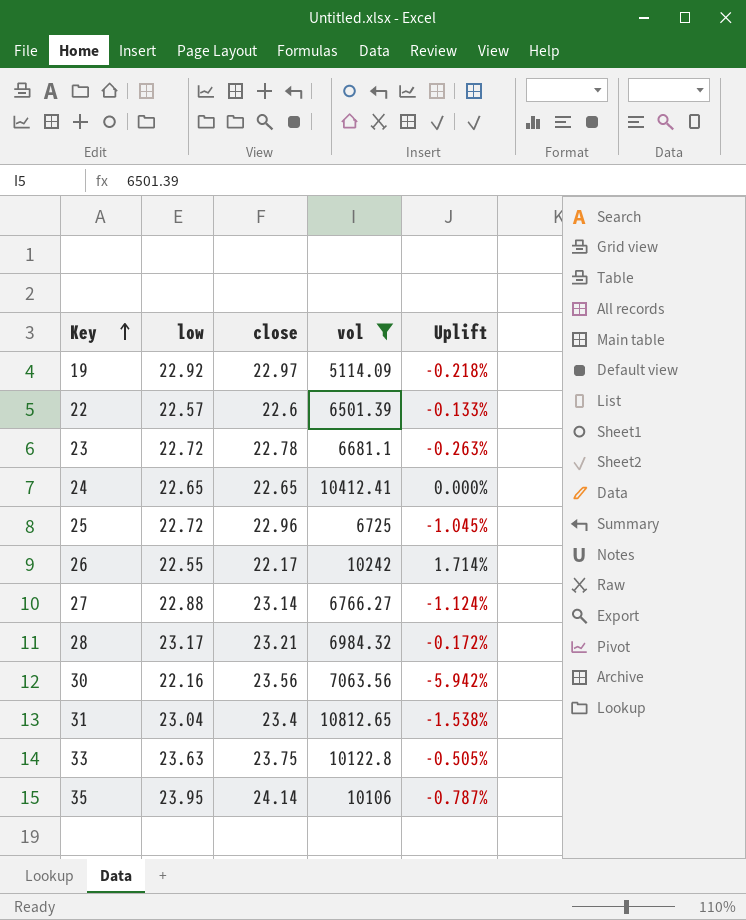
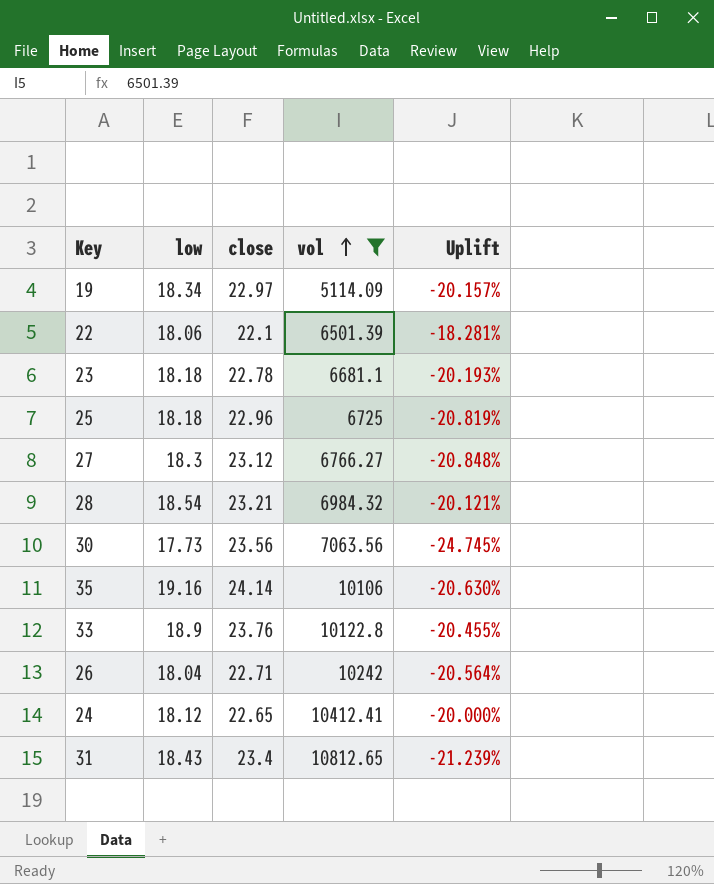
row order: Key ascending -> vol ascending
19 | low: 22.92 -> 18.34
19 | Uplift: -0.218% -> -20.157%
22 | low: 22.57 -> 18.06
22 | close: 22.6 -> 22.1
22 | Uplift: -0.133% -> -18.281%
23 | low: 22.72 -> 18.18
23 | Uplift: -0.263% -> -20.193%
25 | low: 22.72 -> 18.18
25 | Uplift: -1.045% -> -20.819%
27 | low: 22.88 -> 18.3
27 | close: 23.14 -> 23.12
27 | Uplift: -1.124% -> -20.848%
28 | low: 23.17 -> 18.54
28 | Uplift: -0.172% -> -20.121%
30 | low: 22.16 -> 17.73
30 | Uplift: -5.942% -> -24.745%
35 | low: 23.95 -> 19.16
35 | Uplift: -0.787% -> -20.630%
33 | low: 23.63 -> 18.9
33 | close: 23.75 -> 23.76
33 | Uplift: -0.505% -> -20.455%
26 | low: 22.55 -> 18.04
26 | close: 22.17 -> 22.71
26 | Uplift: 1.714% -> -20.564%
24 | low: 22.65 -> 18.12
24 | Uplift: 0.000% -> -20.000%
31 | low: 23.04 -> 18.43
31 | Uplift: -1.538% -> -21.239%

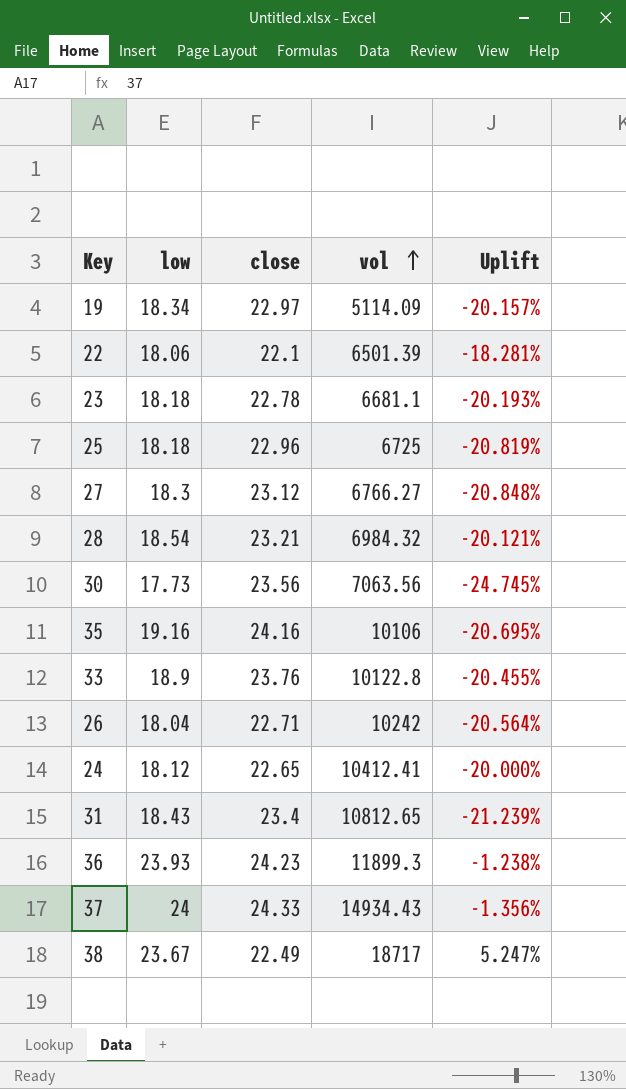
filter: vol <= 10812.65 -> none
35 | close: 24.14 -> 24.16
35 | Uplift: -20.630% -> -20.695%

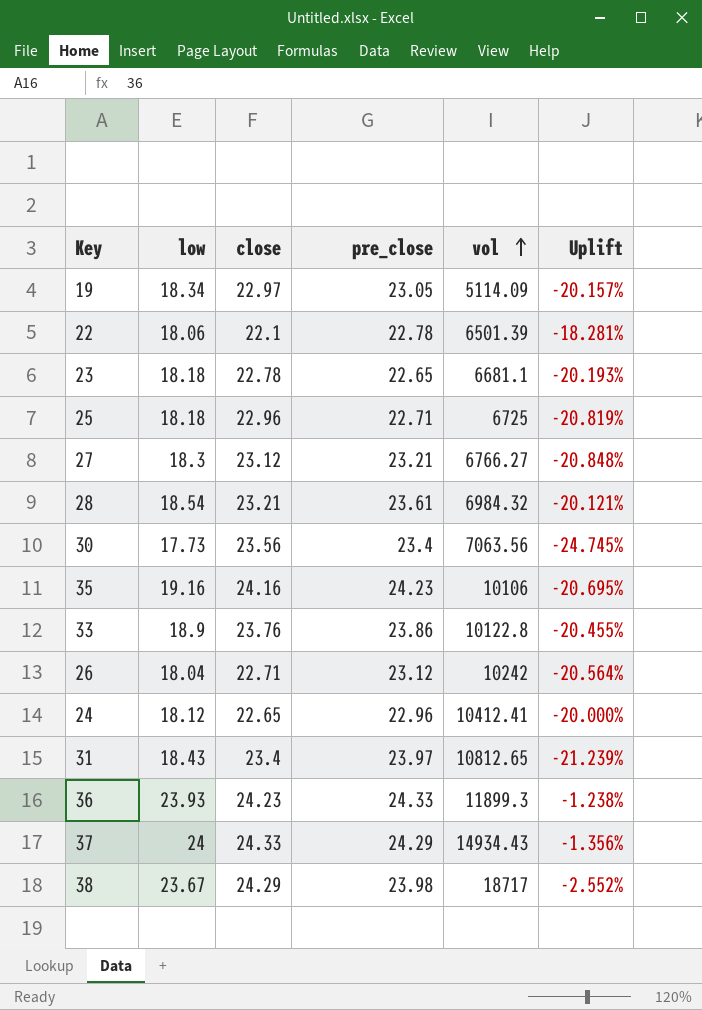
column pre_close | position: none -> 4
38 | close: 22.49 -> 24.29
38 | Uplift: 5.247% -> -2.552%

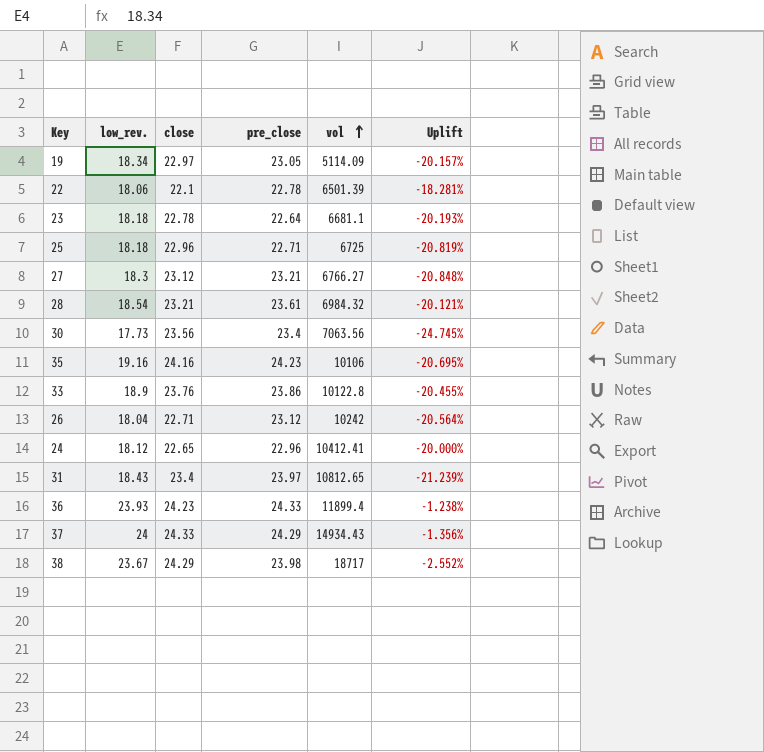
column name: low -> low_rev.
23 | pre_close: 22.65 -> 22.64
36 | vol: 11899.3 -> 11899.4

